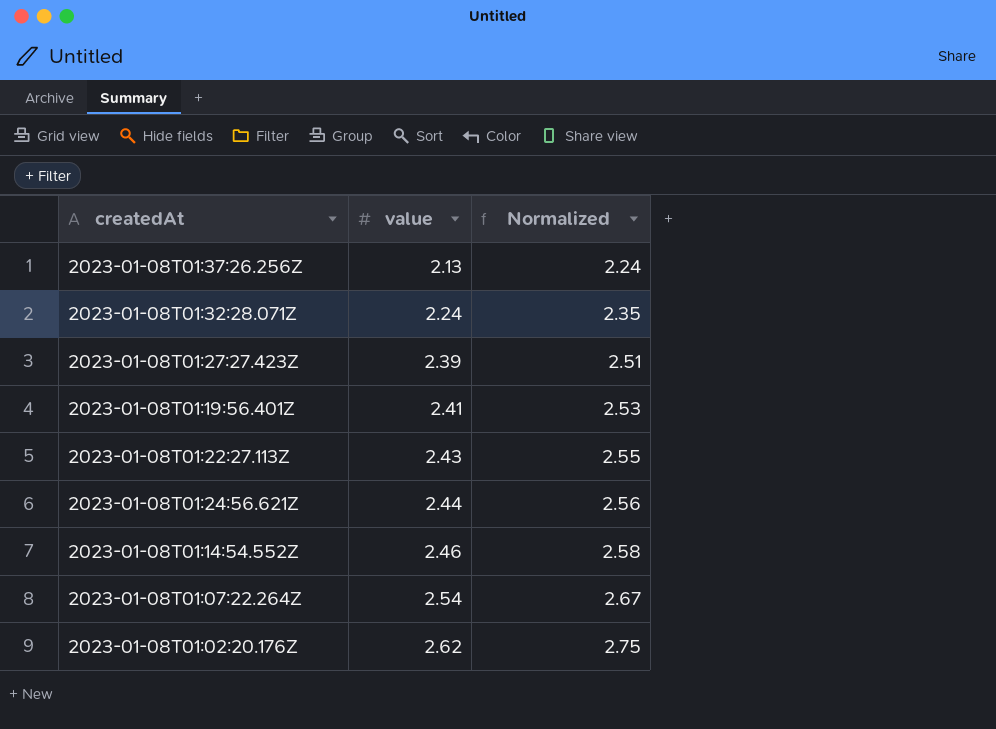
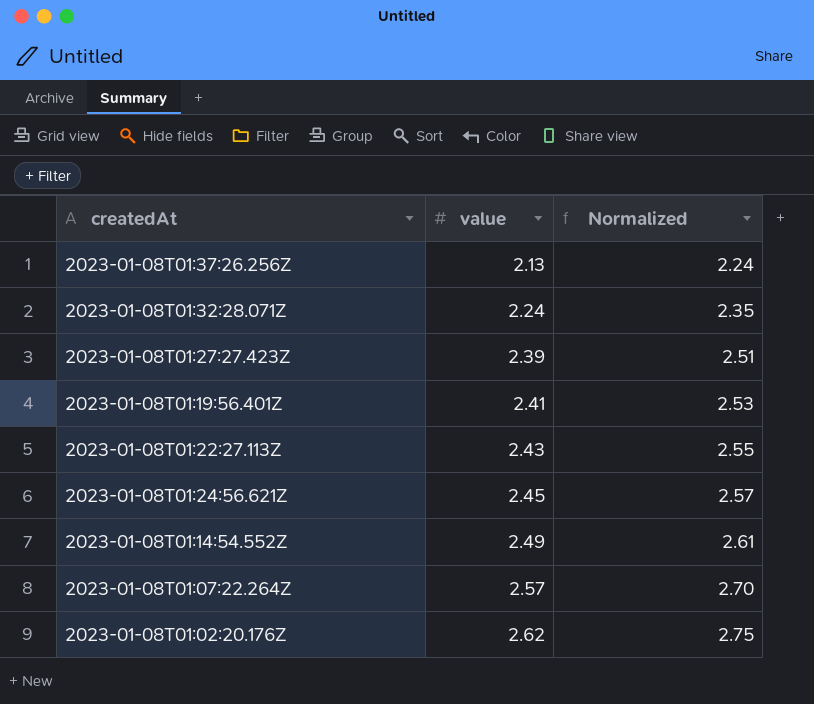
2023-01-08T01:24:56.621Z | value: 2.44 -> 2.45
2023-01-08T01:24:56.621Z | Normalized: 2.56 -> 2.57
2023-01-08T01:14:54.552Z | value: 2.46 -> 2.49
2023-01-08T01:14:54.552Z | Normalized: 2.58 -> 2.61
2023-01-08T01:07:22.264Z | value: 2.54 -> 2.57
2023-01-08T01:07:22.264Z | Normalized: 2.67 -> 2.70

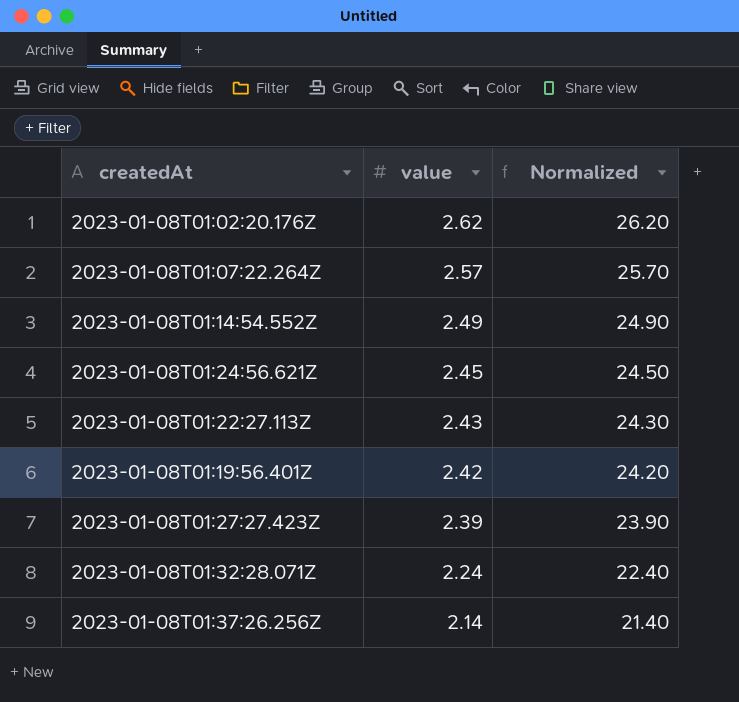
row order: value ascending -> value descending
column Normalized | formula: [value] * 1.05 -> [value] * 10
2023-01-08T01:19:56.401Z | value: 2.41 -> 2.42
2023-01-08T01:37:26.256Z | value: 2.13 -> 2.14

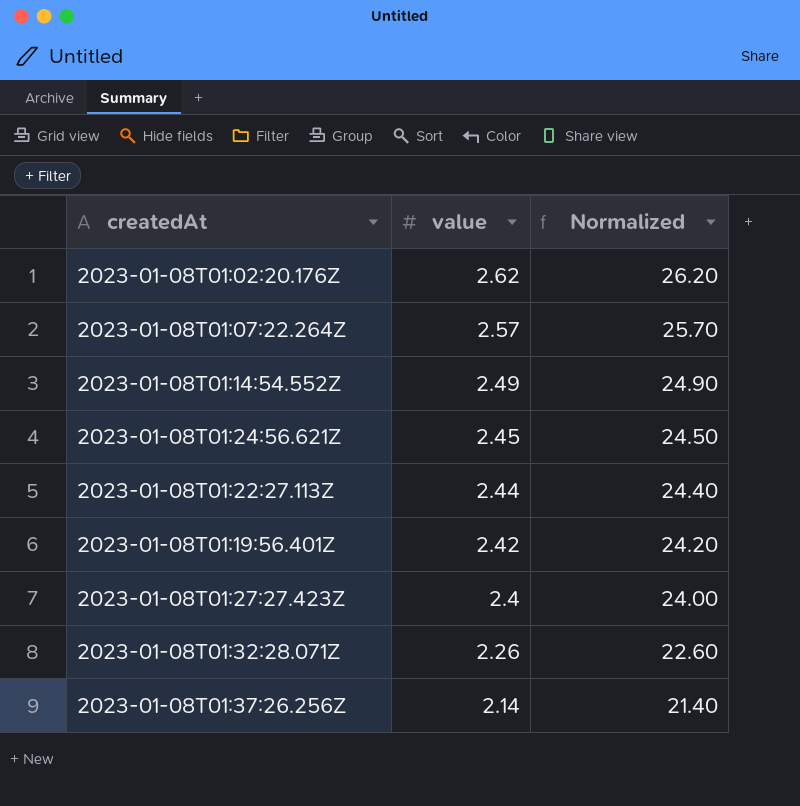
2023-01-08T01:22:27.113Z | value: 2.43 -> 2.44
2023-01-08T01:22:27.113Z | Normalized: 24.30 -> 24.40
2023-01-08T01:27:27.423Z | value: 2.39 -> 2.4
2023-01-08T01:27:27.423Z | Normalized: 23.90 -> 24.00
2023-01-08T01:32:28.071Z | value: 2.24 -> 2.26
2023-01-08T01:32:28.071Z | Normalized: 22.40 -> 22.60

